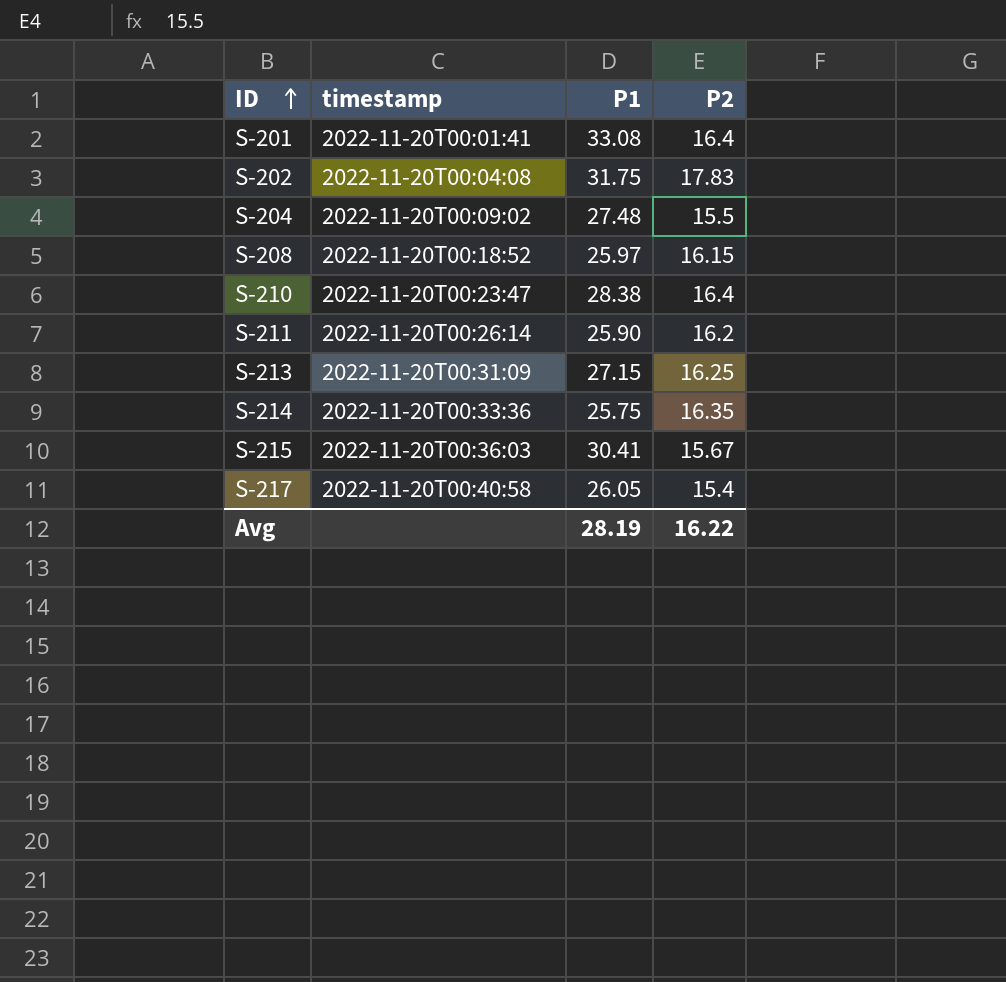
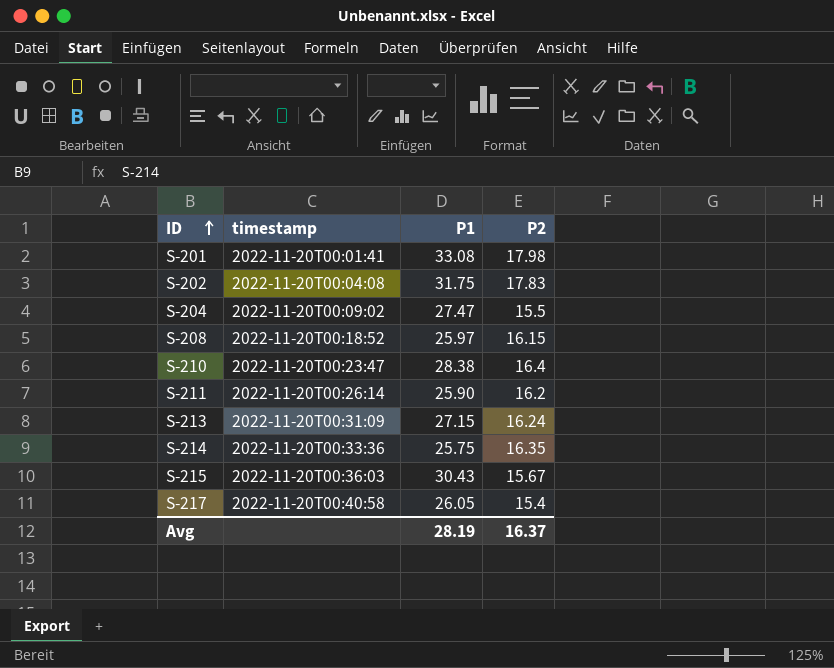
S-201 | P2: 16.4 -> 17.98
S-204 | P1: 27.48 -> 27.47
S-213 | P2: 16.25 -> 16.24
S-215 | P1: 30.41 -> 30.43
Avg | P2: 16.22 -> 16.37

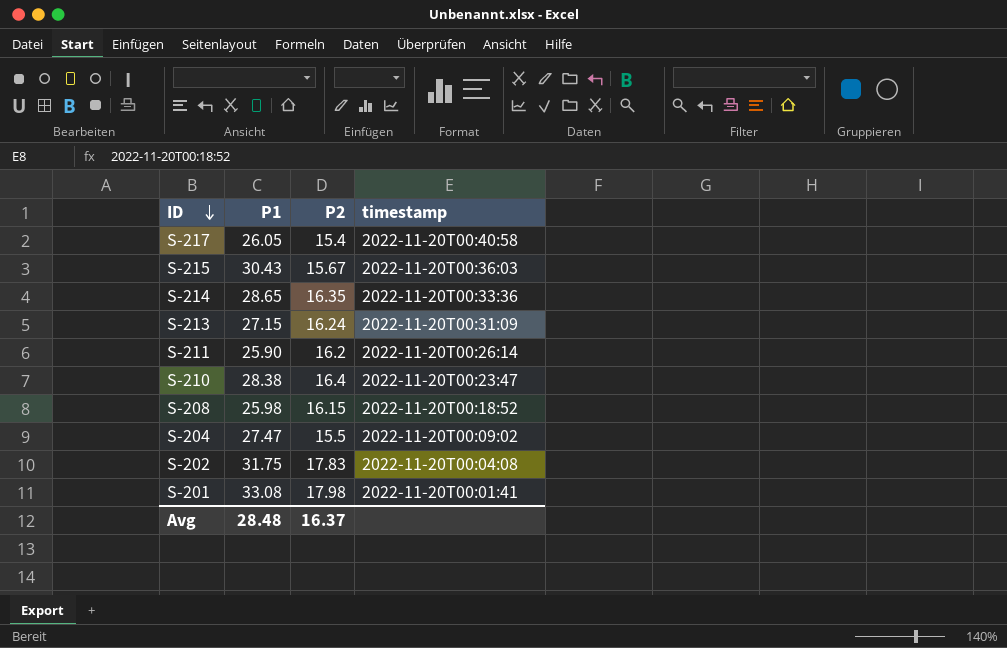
row order: ID ascending -> ID descending
column timestamp | position: 2 -> 4
S-214 | P1: 25.75 -> 28.65
S-208 | P1: 25.97 -> 25.98
Avg | P1: 28.19 -> 28.48

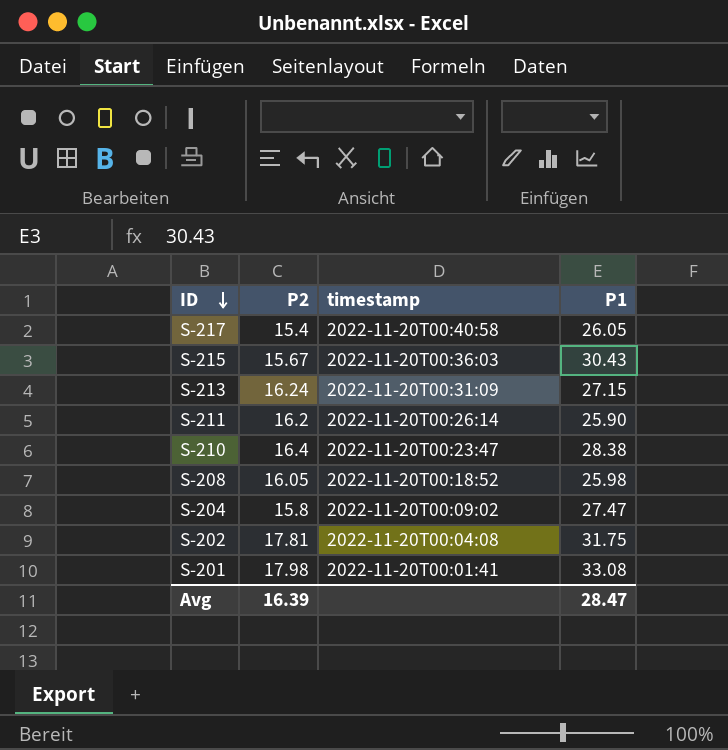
column P1 | position: 2 -> 4
row S-214: 28.65 | 16.35 | 2022-11-20T00:33:36 -> none
S-208 | P2: 16.15 -> 16.05
S-204 | P2: 15.5 -> 15.8
S-202 | P2: 17.83 -> 17.81
Avg | P2: 16.37 -> 16.39
Avg | P1: 28.48 -> 28.47

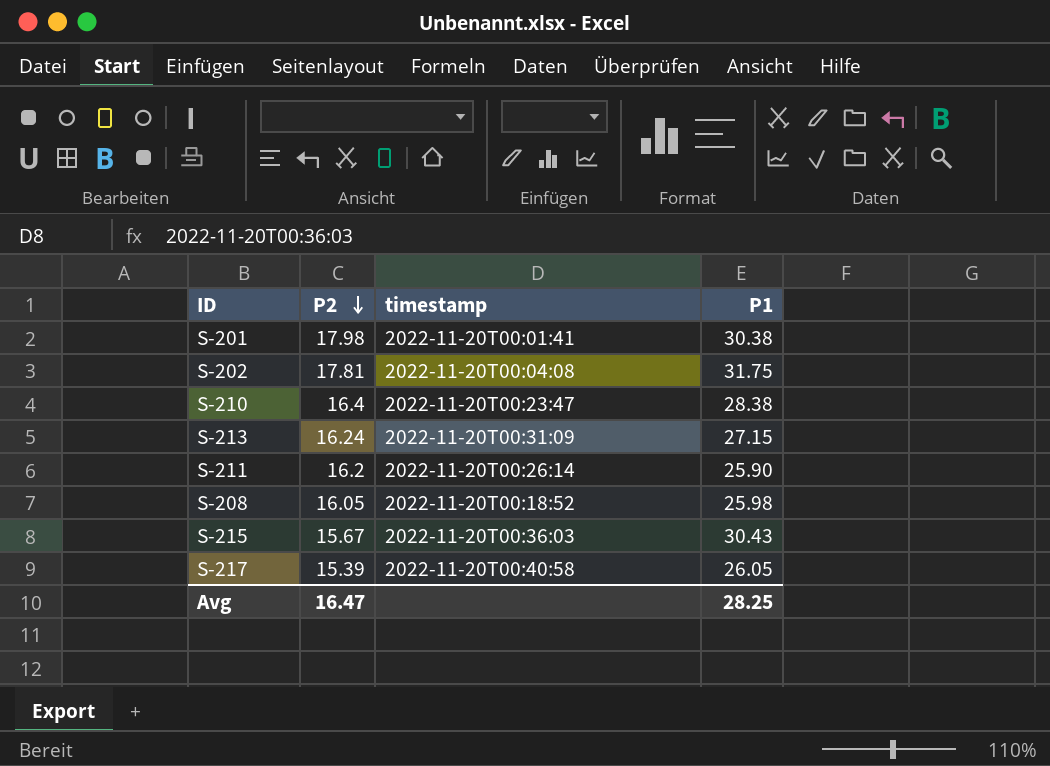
row order: ID descending -> P2 descending
row S-204: 15.8 | 2022-11-20T00:09:02 | 27.47 -> none
S-201 | P1: 33.08 -> 30.38
S-217 | P2: 15.4 -> 15.39
Avg | P2: 16.39 -> 16.47
Avg | P1: 28.47 -> 28.25

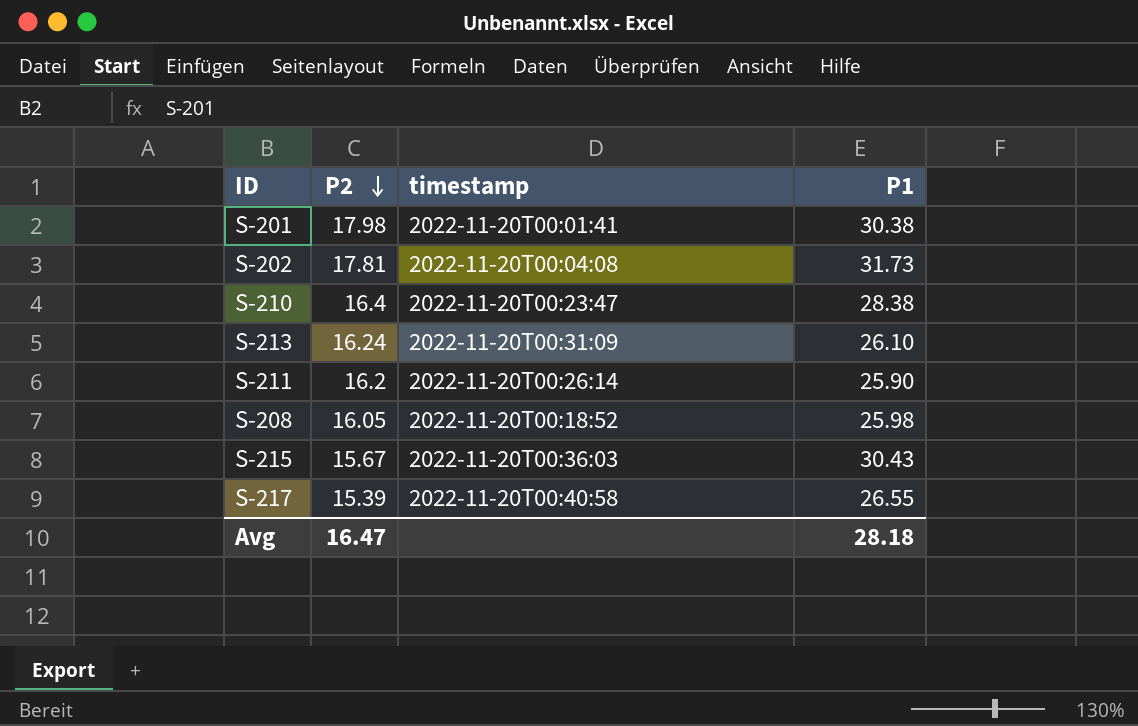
S-202 | P1: 31.75 -> 31.73
S-213 | P1: 27.15 -> 26.10
S-217 | P1: 26.05 -> 26.55
Avg | P1: 28.25 -> 28.18

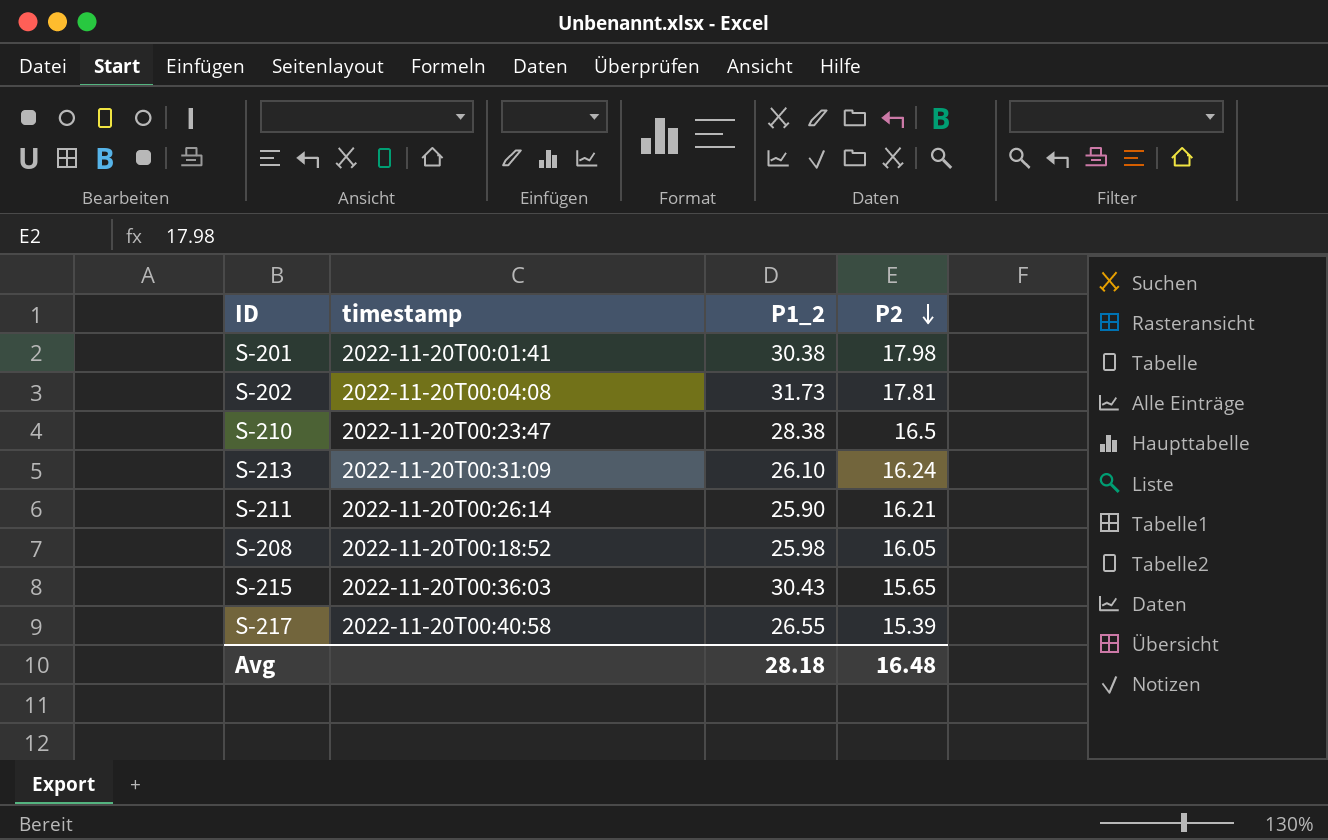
column name: P1 -> P1_2
column P2 | position: 2 -> 4
S-210 | P2: 16.4 -> 16.5
S-211 | P2: 16.2 -> 16.21
S-215 | P2: 15.67 -> 15.65
Avg | P2: 16.47 -> 16.48

